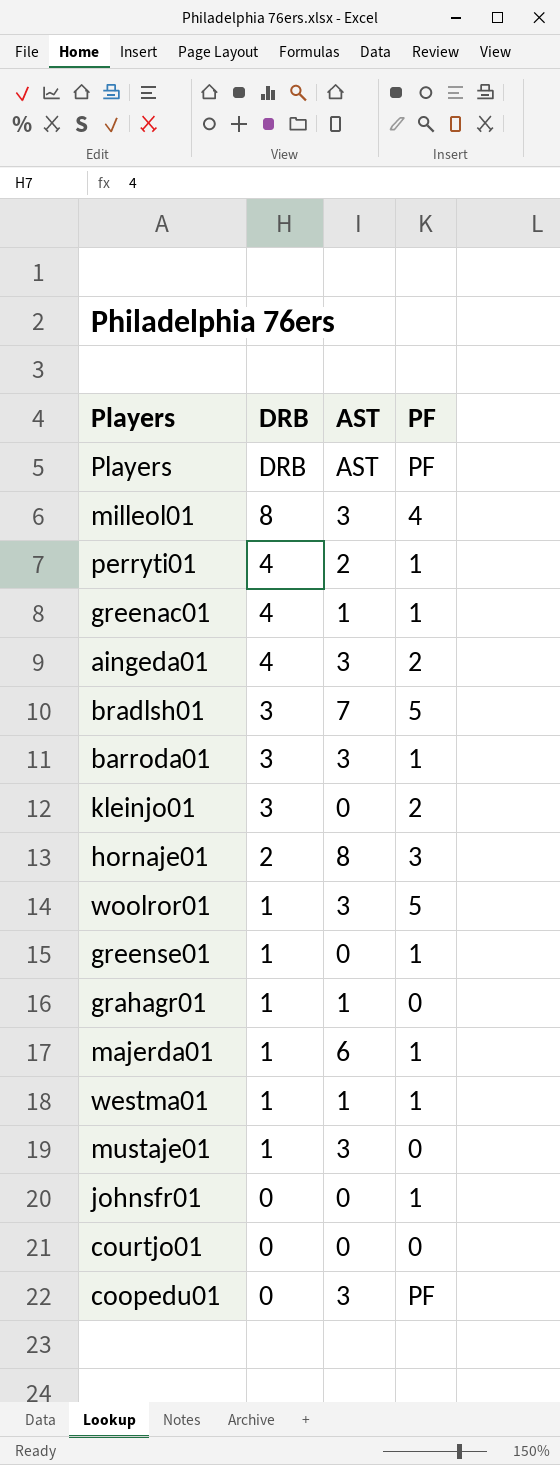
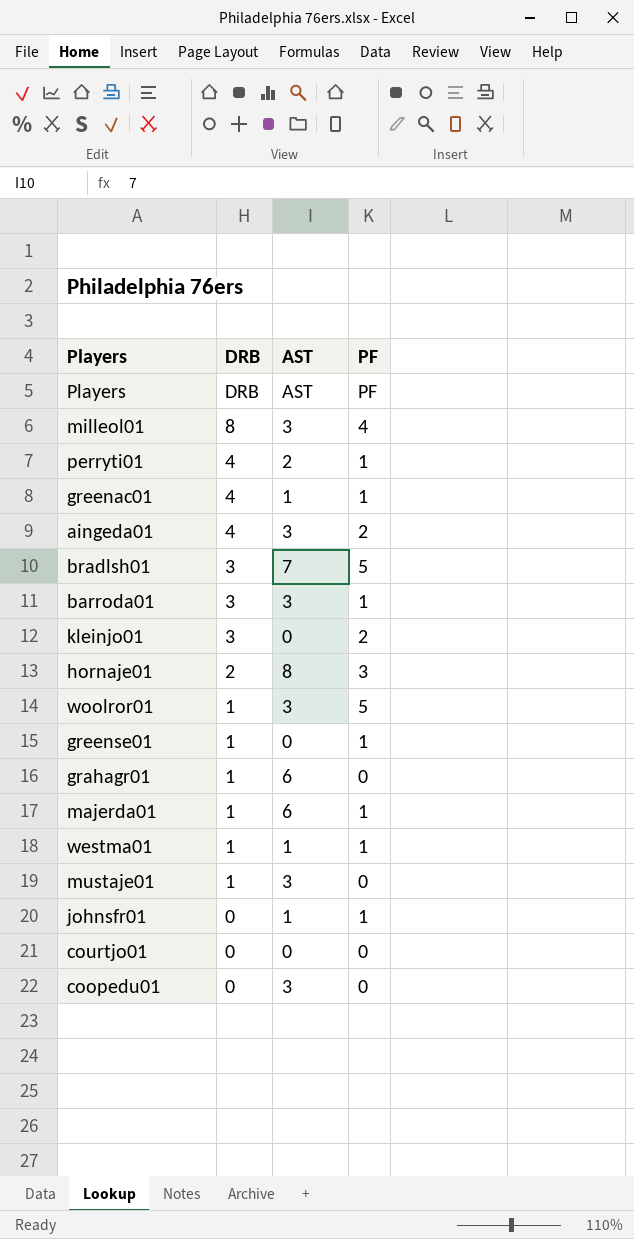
grahagr01 | AST: 1 -> 6
johnsfr01 | AST: 0 -> 1
coopedu01 | PF: PF -> 0

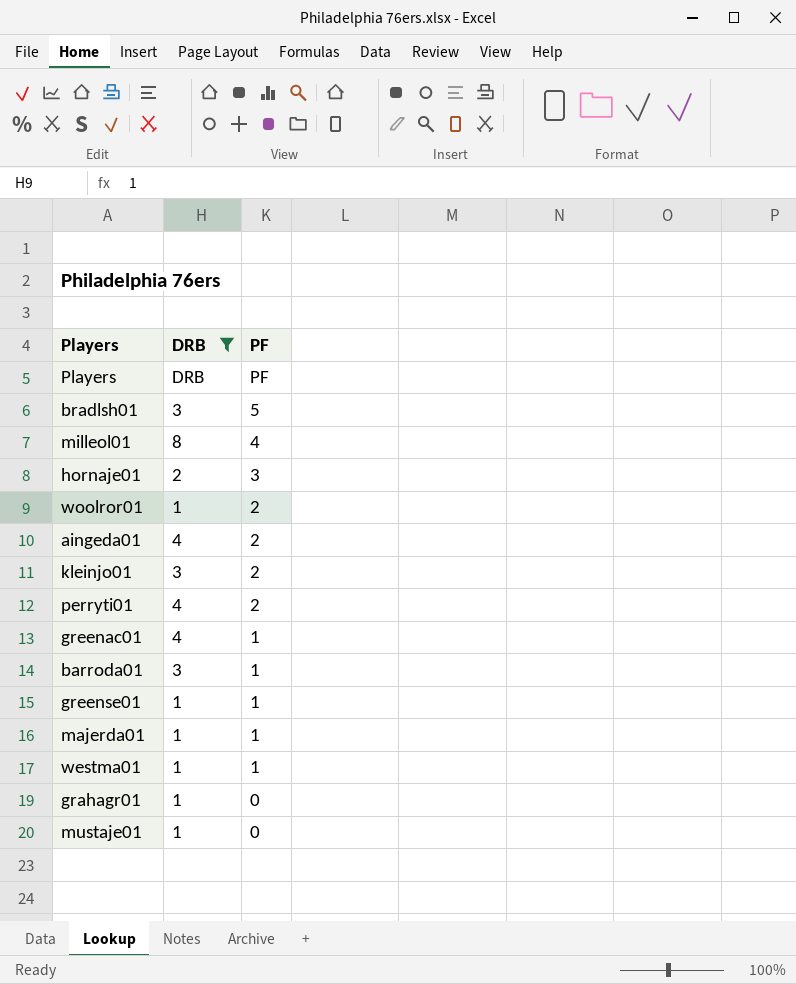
filter: none -> DRB != 0
row order: DRB descending -> PF descending
column AST | position: 3 -> none
woolror01 | PF: 5 -> 2
perryti01 | PF: 1 -> 2

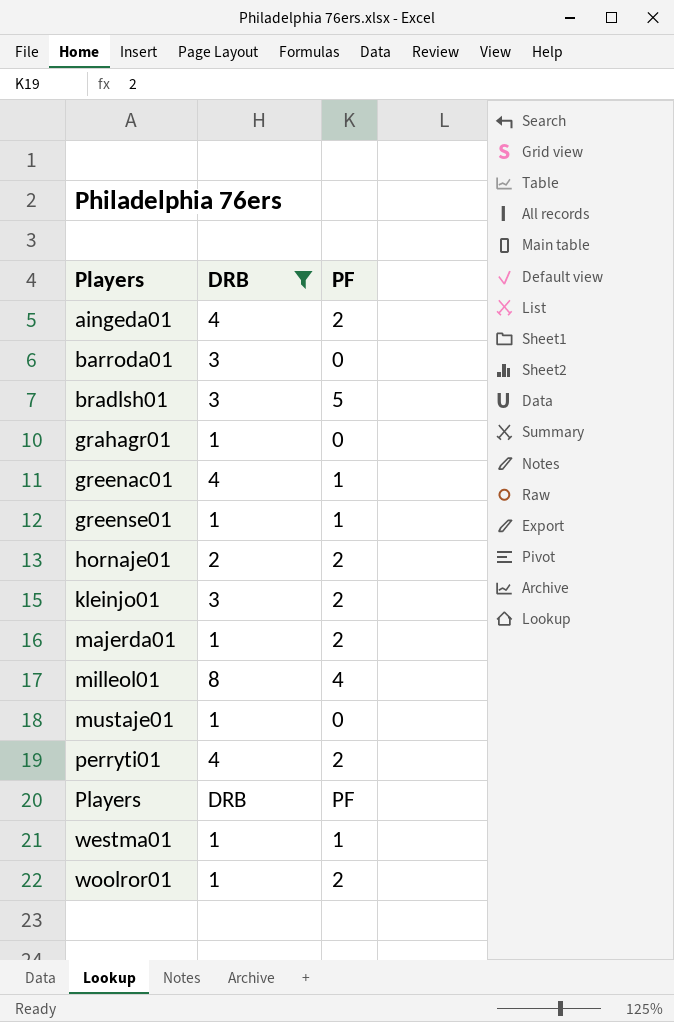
row order: PF descending -> Players ascending
barroda01 | PF: 1 -> 0
hornaje01 | PF: 3 -> 2
majerda01 | PF: 1 -> 2

